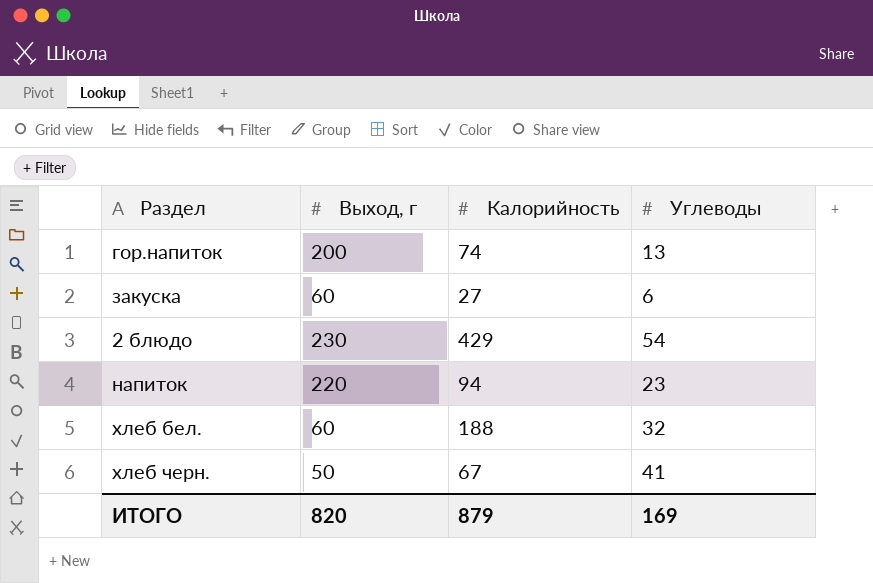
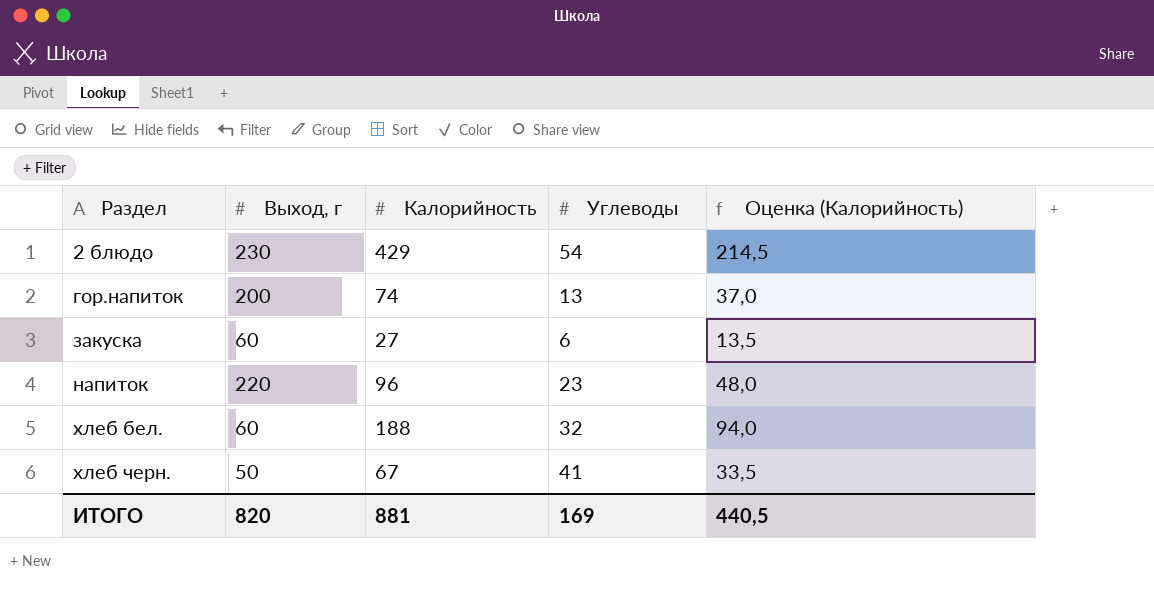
row order: none -> Раздел ascending
column Оценка (Калорийность) | formula: none -> [Калорийность] * 0,5
напиток | Калорийность: 94 -> 96
ИТОГО | Калорийность: 879 -> 881

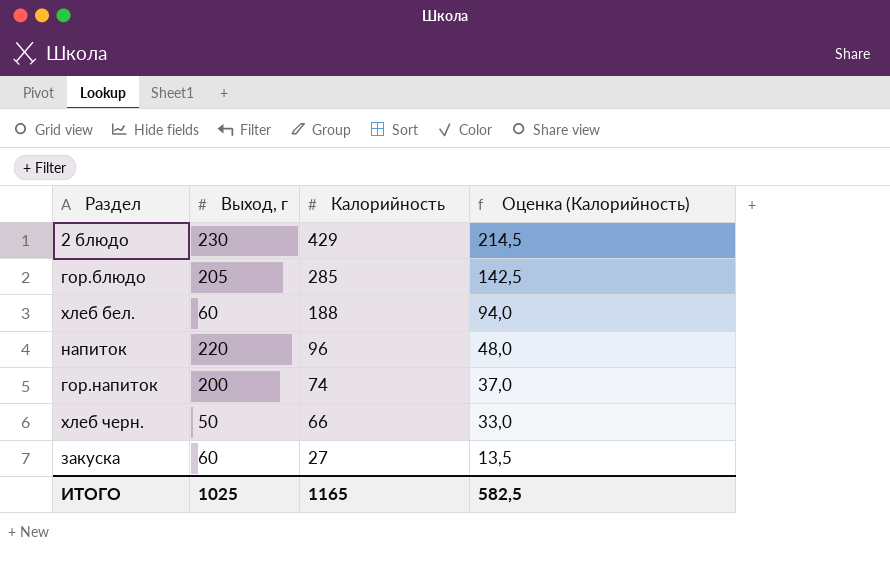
row order: Раздел ascending -> Калорийность descending
column Углеводы | position: 4 -> none
row гор.блюдо: none -> 205 | 285 | 142,5
хлеб черн. | Калорийность: 67 -> 66
хлеб черн. | Оценка (Калорийность): 33,5 -> 33,0
ИТОГО | Выход, г: 820 -> 1025
ИТОГО | Калорийность: 881 -> 1165
ИТОГО | Оценка (Калорийность): 440,5 -> 582,5

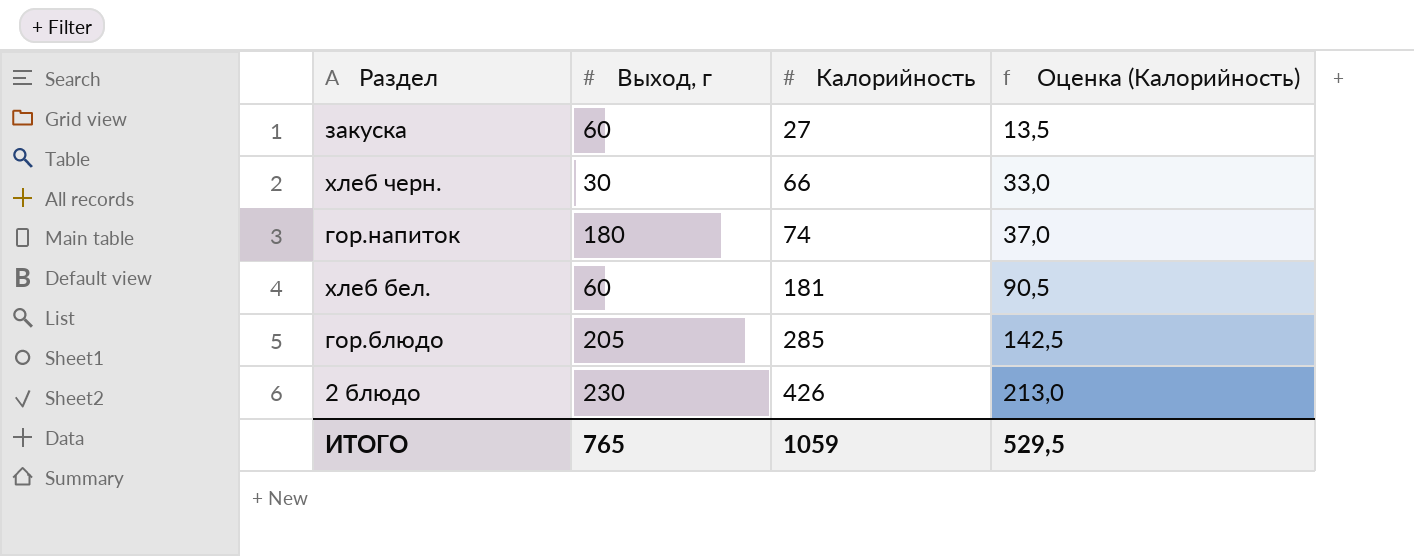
row order: Калорийность descending -> Калорийность ascending
row напиток: 220 | 96 | 48,0 -> none
хлеб черн. | Выход, г: 50 -> 30
гор.напиток | Выход, г: 200 -> 180
хлеб бел. | Калорийность: 188 -> 181
хлеб бел. | Оценка (Калорийность): 94,0 -> 90,5
2 блюдо | Калорийность: 429 -> 426
2 блюдо | Оценка (Калорийность): 214,5 -> 213,0
ИТОГО | Выход, г: 1025 -> 765
ИТОГО | Калорийность: 1165 -> 1059
ИТОГО | Оценка (Калорийность): 582,5 -> 529,5

